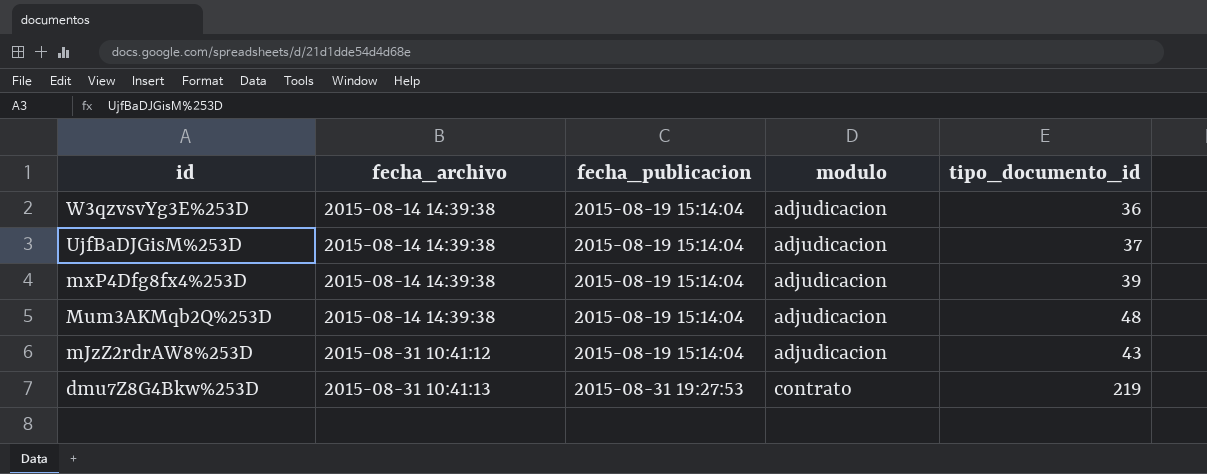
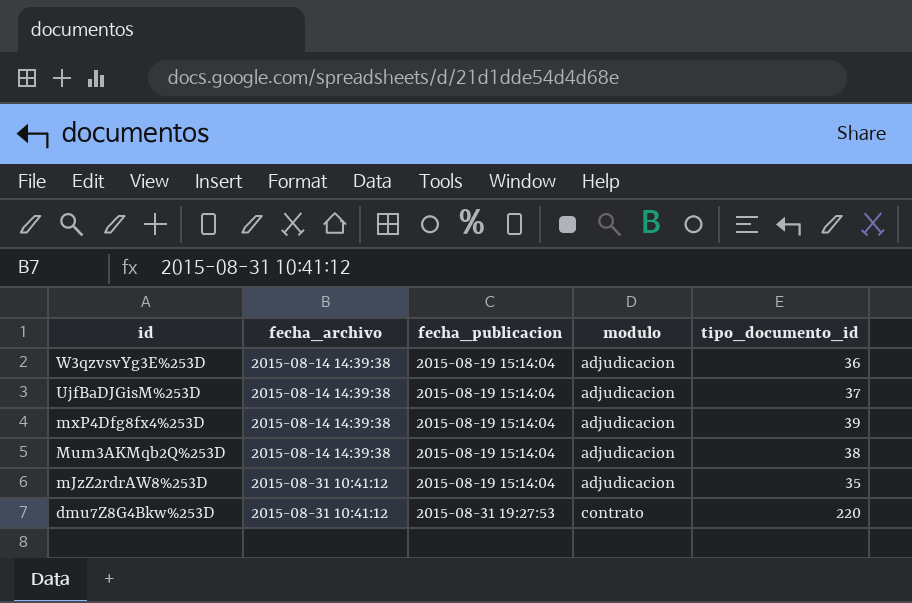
Mum3AKMqb2Q%253D | tipo_documento_id: 48 -> 38
mJzZ2rdrAW8%253D | tipo_documento_id: 43 -> 35
dmu7Z8G4Bkw%253D | fecha_archivo: 2015-08-31 10:41:13 -> 2015-08-31 10:41:12
dmu7Z8G4Bkw%253D | tipo_documento_id: 219 -> 220

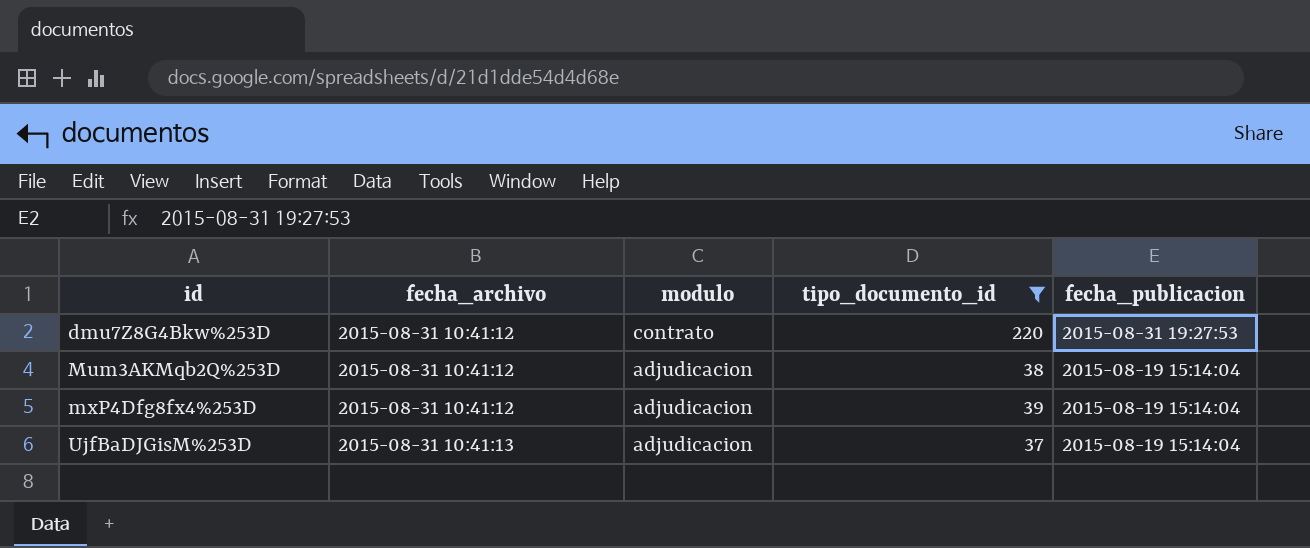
filter: none -> tipo_documento_id >= 37
row order: id descending -> id ascending
column fecha_publicacion | position: 3 -> 5
Mum3AKMqb2Q%253D | fecha_archivo: 2015-08-14 14:39:38 -> 2015-08-31 10:41:12
mxP4Dfg8fx4%253D | fecha_archivo: 2015-08-14 14:39:38 -> 2015-08-31 10:41:12
UjfBaDJGisM%253D | fecha_archivo: 2015-08-14 14:39:38 -> 2015-08-31 10:41:13

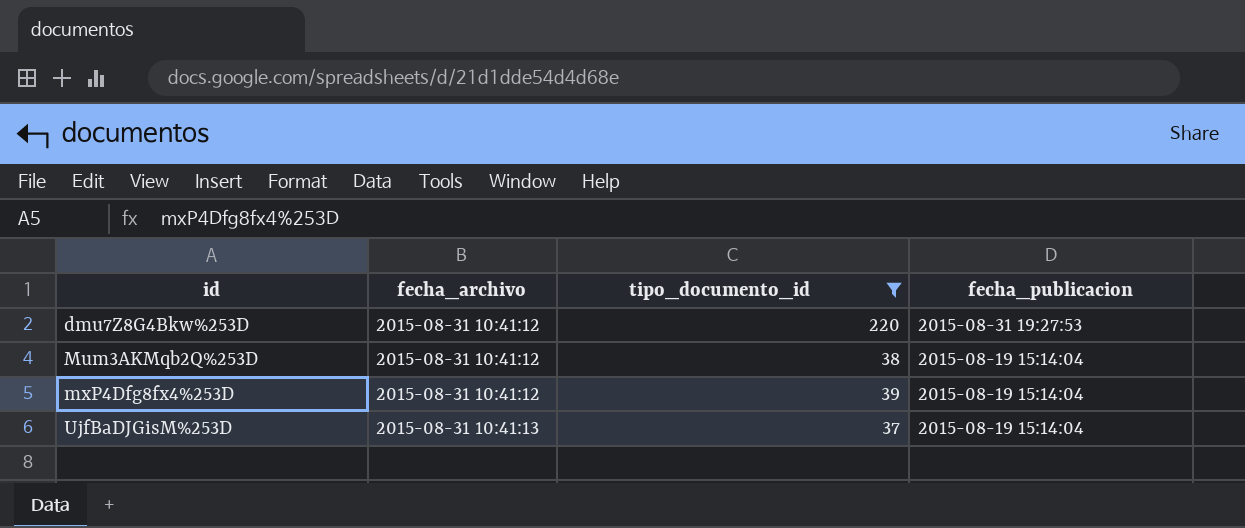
column modulo | position: 3 -> none

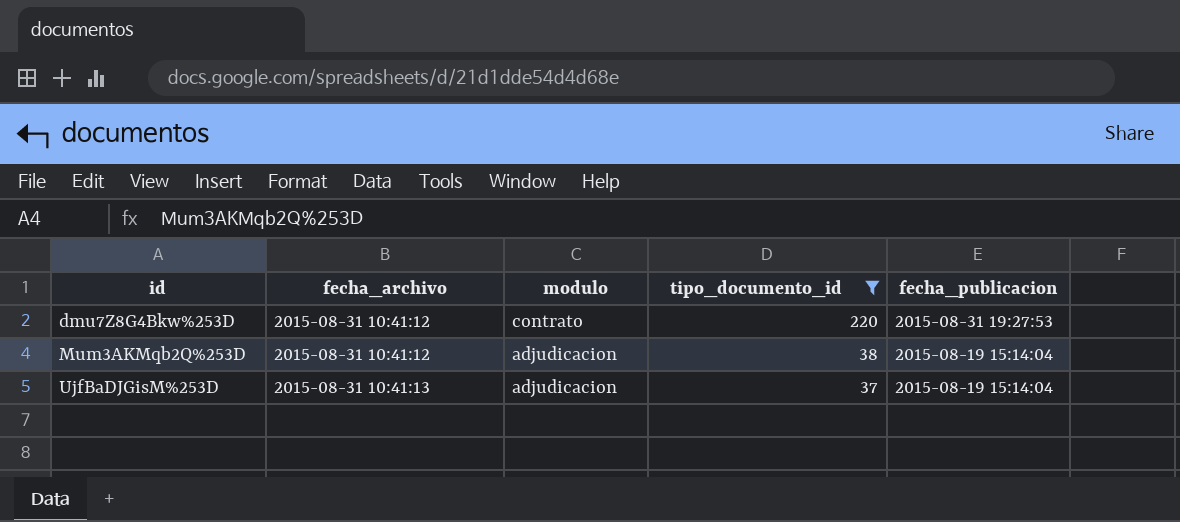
column modulo | position: none -> 3
row mxP4Dfg8fx4%253D: 2015-08-31 10:41:12 | 39 | 2015-08-19 15:14:04 -> none

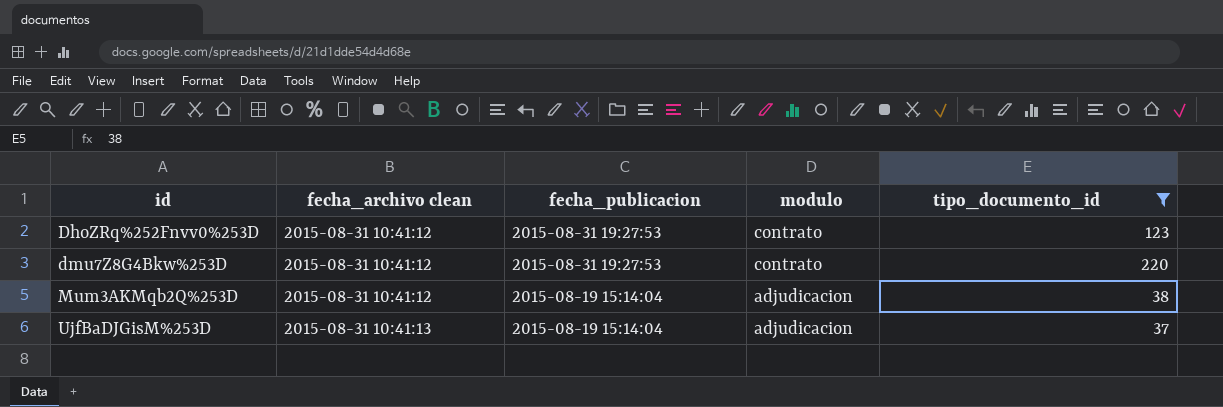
column name: fecha_archivo -> fecha_archivo clean
column fecha_publicacion | position: 5 -> 3
row DhoZRq%252Fnvv0%253D: none -> 2015-08-31 10:41:12 | 2015-08-31 19:27:53 | contrato | 123

